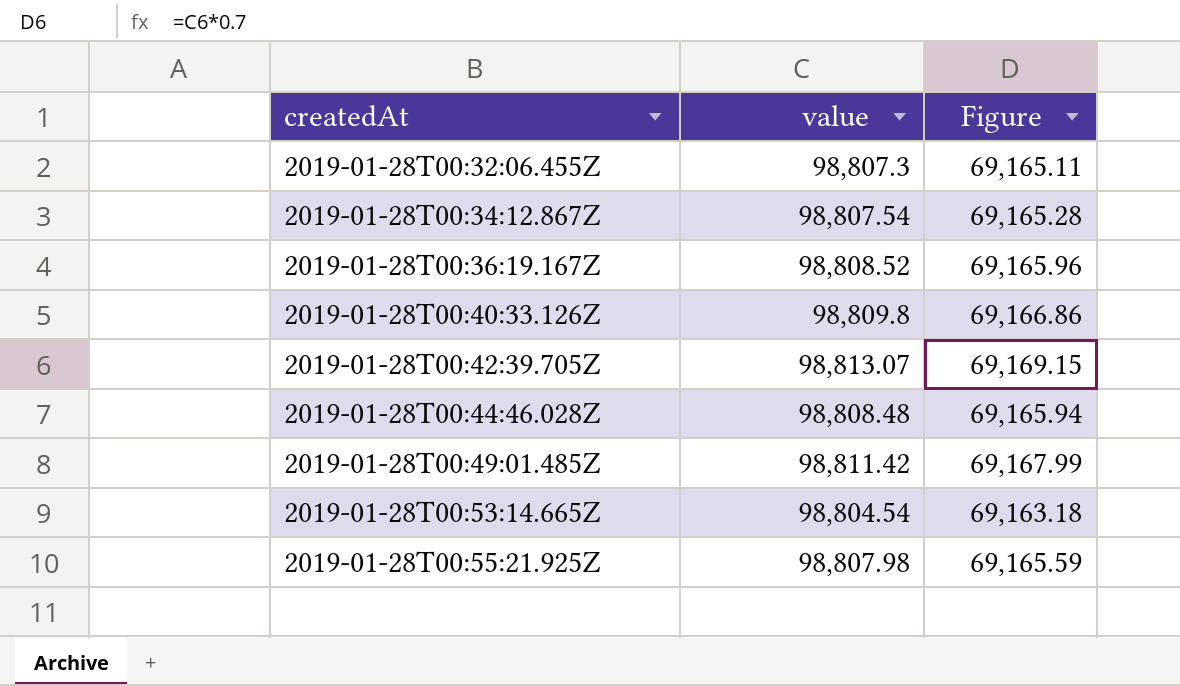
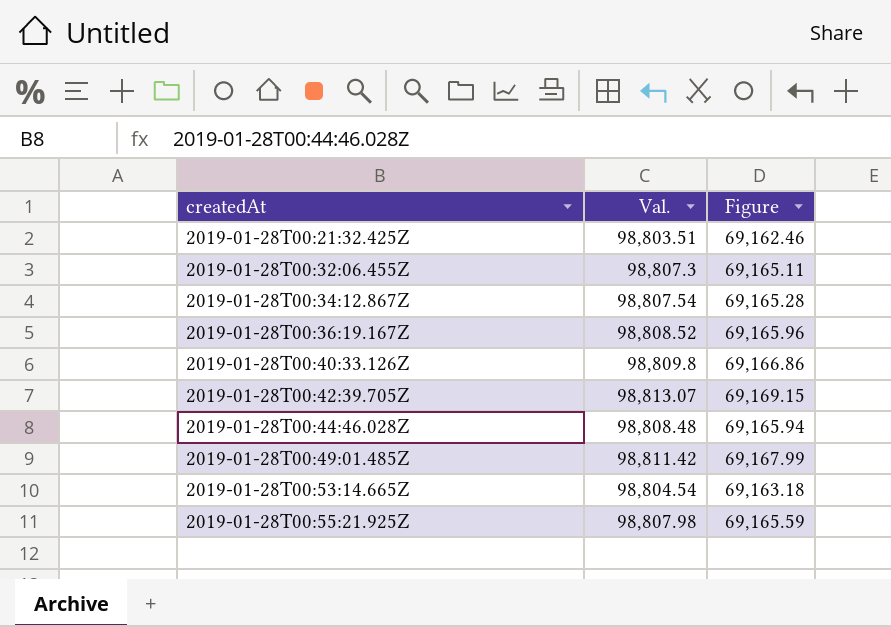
column name: value -> Val.
row 2019-01-28T00:21:32.425Z: none -> 98,803.51 | 69,162.46

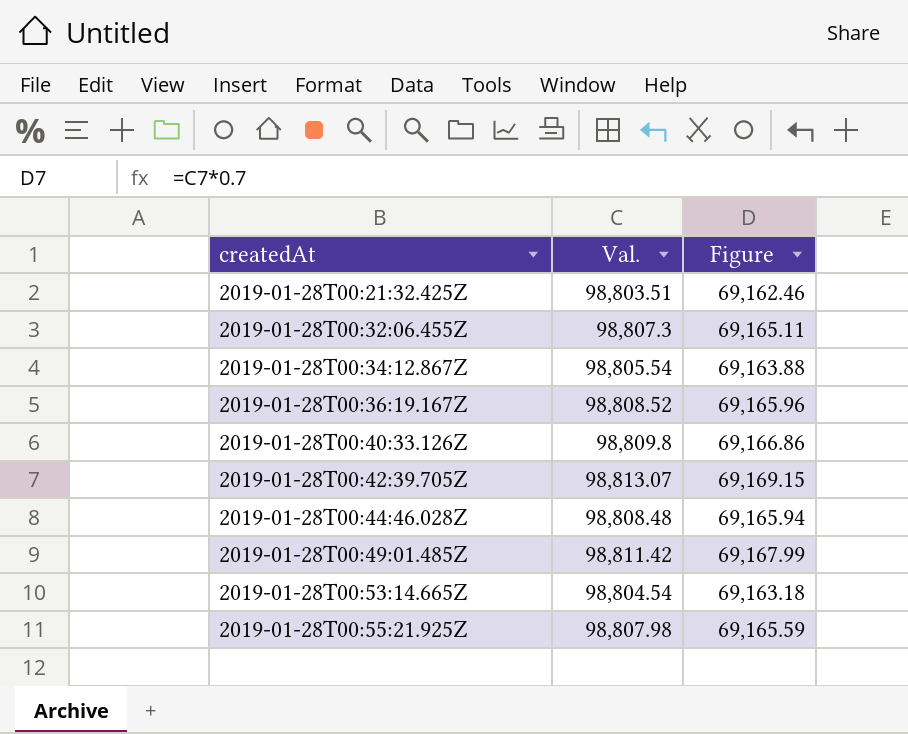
2019-01-28T00:34:12.867Z | Val.: 98,807.54 -> 98,805.54
2019-01-28T00:34:12.867Z | Figure: 69,165.28 -> 69,163.88

